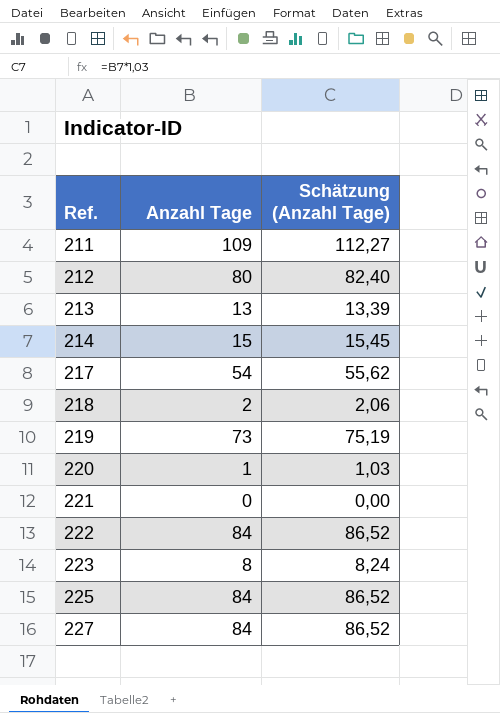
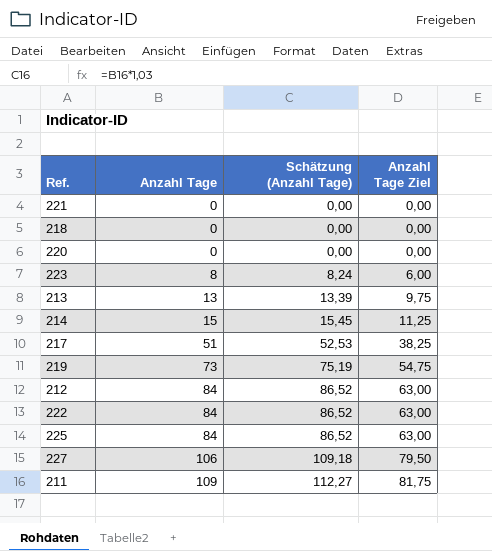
row order: Ref. ascending -> Anzahl Tage ascending
column Anzahl Tage Ziel | formula: none -> [Anzahl Tage] * 0,75
218 | Anzahl Tage: 2 -> 0
218 | Schätzung (Anzahl Tage): 2,06 -> 0,00
220 | Anzahl Tage: 1 -> 0
220 | Schätzung (Anzahl Tage): 1,03 -> 0,00
217 | Anzahl Tage: 54 -> 51
217 | Schätzung (Anzahl Tage): 55,62 -> 52,53
212 | Anzahl Tage: 80 -> 84
212 | Schätzung (Anzahl Tage): 82,40 -> 86,52
227 | Anzahl Tage: 84 -> 106
227 | Schätzung (Anzahl Tage): 86,52 -> 109,18

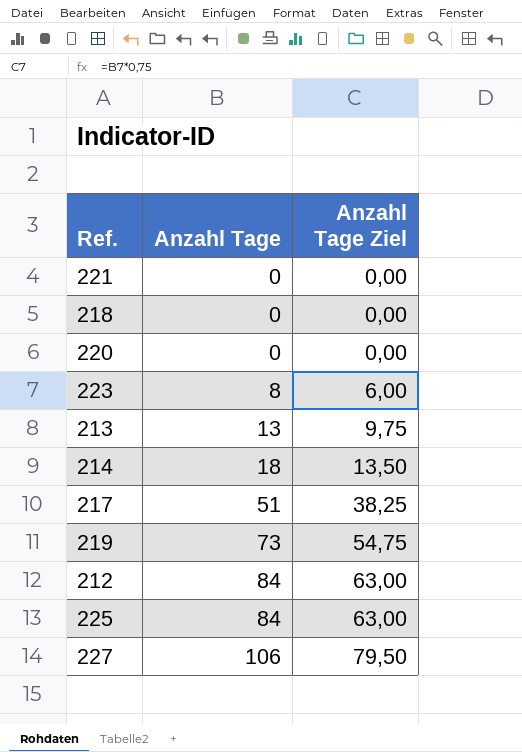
column Schätzung (Anzahl Tage) | formula: [Anzahl Tage] * 1,03 -> none
row 222: 84 | 86,52 | 63,00 -> none
row 211: 109 | 112,27 | 81,75 -> none
214 | Anzahl Tage: 15 -> 18
214 | Anzahl Tage Ziel: 11,25 -> 13,50

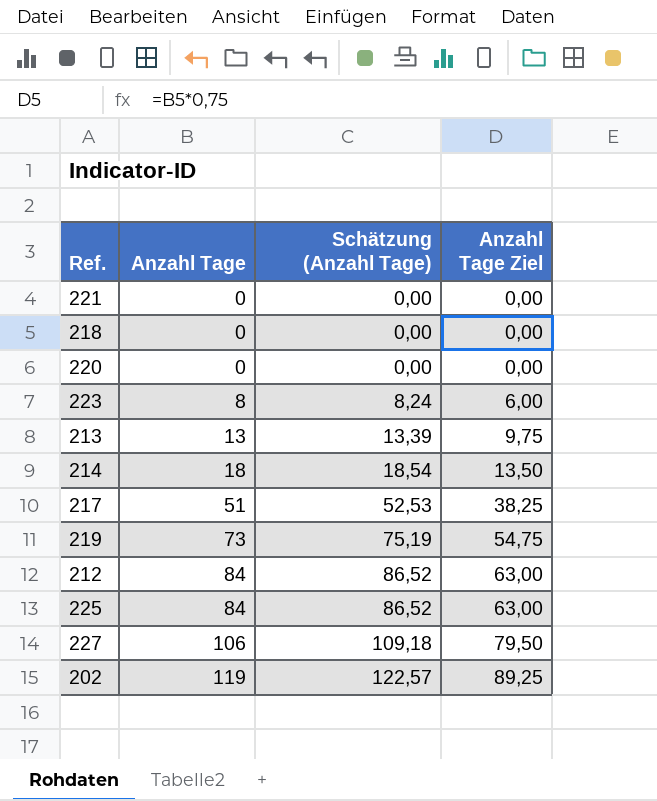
column Schätzung (Anzahl Tage) | formula: none -> [Anzahl Tage] * 1,03
row 202: none -> 119 | 122,57 | 89,25

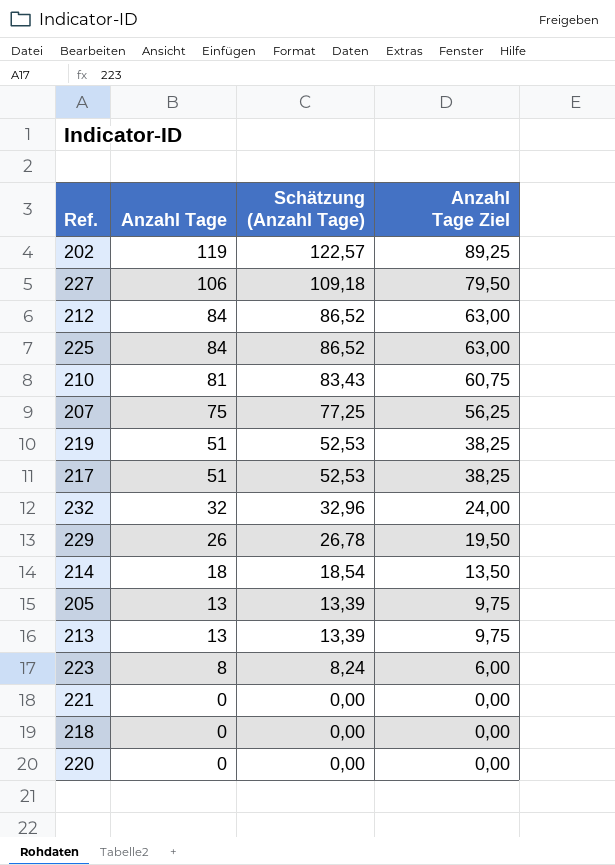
row order: Anzahl Tage ascending -> Anzahl Tage descending
row 210: none -> 81 | 83,43 | 60,75
row 207: none -> 75 | 77,25 | 56,25
219 | Anzahl Tage: 73 -> 51
219 | Schätzung (Anzahl Tage): 75,19 -> 52,53
219 | Anzahl Tage Ziel: 54,75 -> 38,25
row 232: none -> 32 | 32,96 | 24,00
row 229: none -> 26 | 26,78 | 19,50
row 205: none -> 13 | 13,39 | 9,75

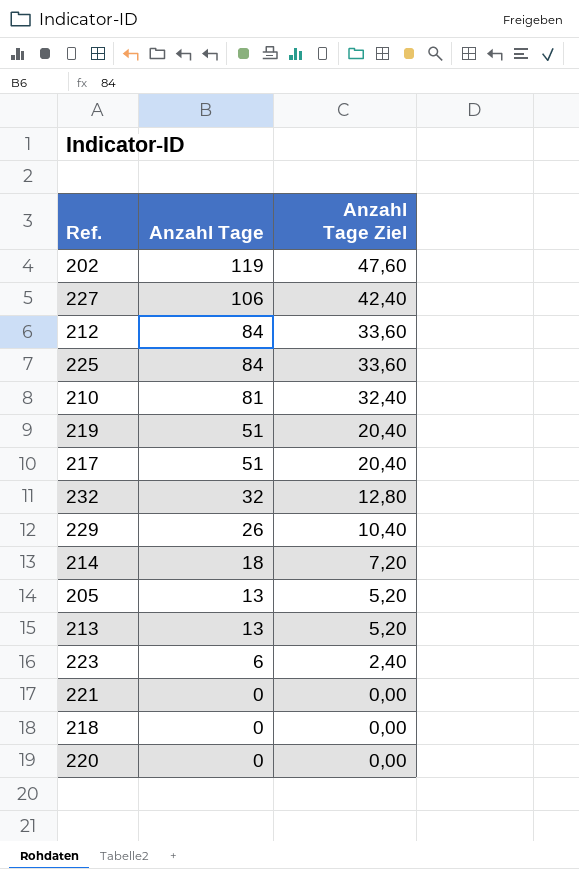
column Schätzung (Anzahl Tage) | formula: [Anzahl Tage] * 1,03 -> none
column Anzahl Tage Ziel | formula: [Anzahl Tage] * 0,75 -> [Anzahl Tage] * 0,4
row 207: 75 | 77,25 | 56,25 -> none
223 | Anzahl Tage: 8 -> 6

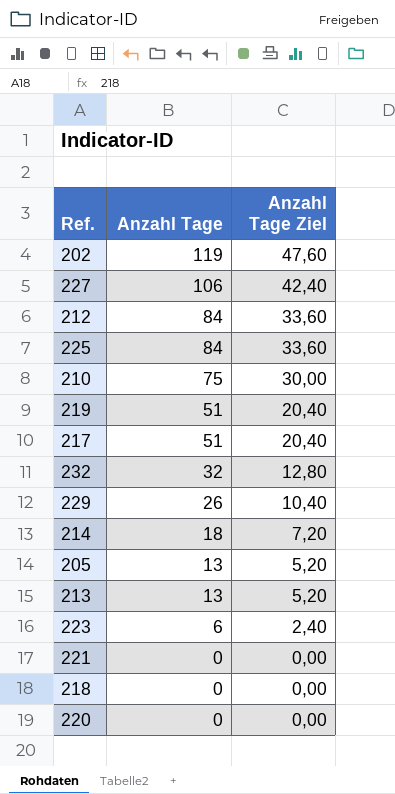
210 | Anzahl Tage: 81 -> 75
210 | Anzahl Tage Ziel: 32,40 -> 30,00

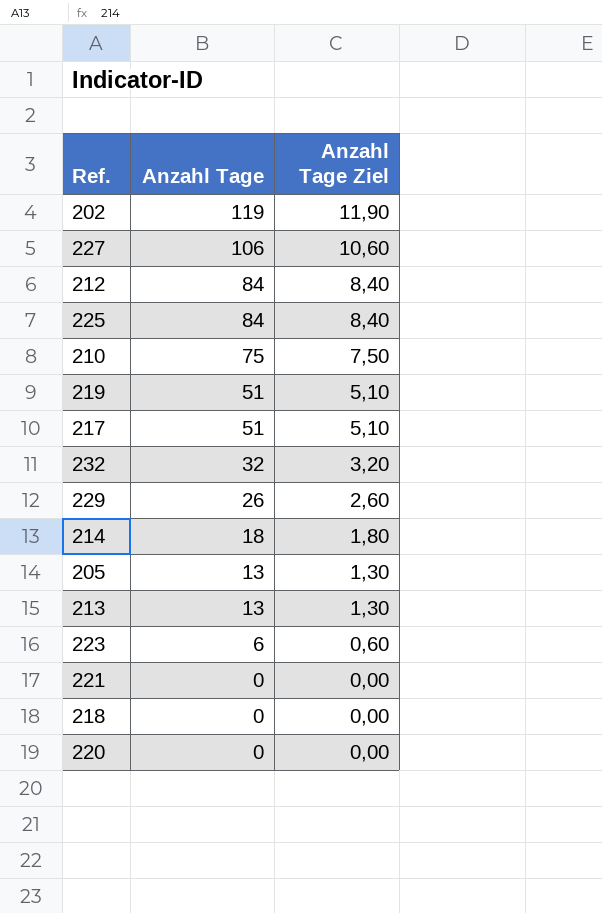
column Anzahl Tage Ziel | formula: [Anzahl Tage] * 0,4 -> [Anzahl Tage] * 0,1

